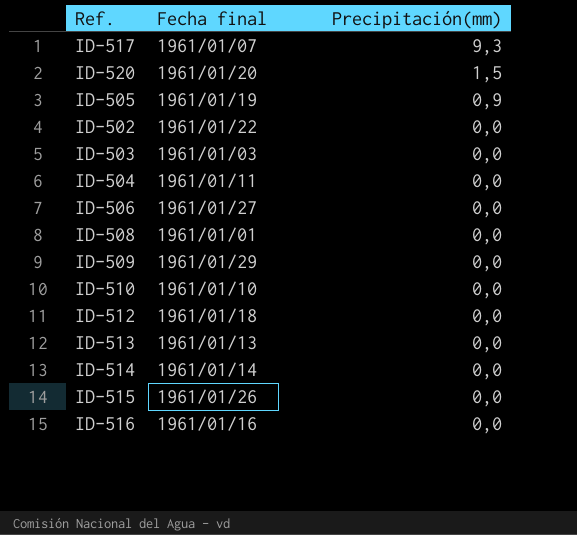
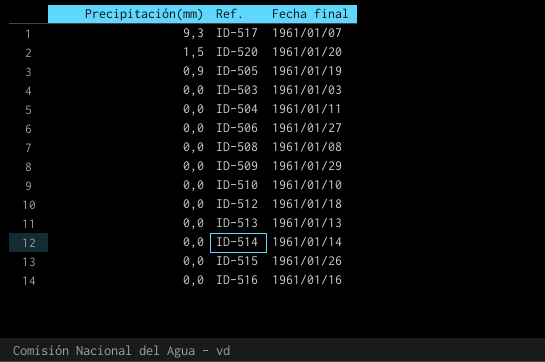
column Precipitación(mm) | position: 3 -> 1
row ID-502: 1961/01/22 | 0,0 -> none
ID-508 | Fecha final: 1961/01/01 -> 1961/01/08

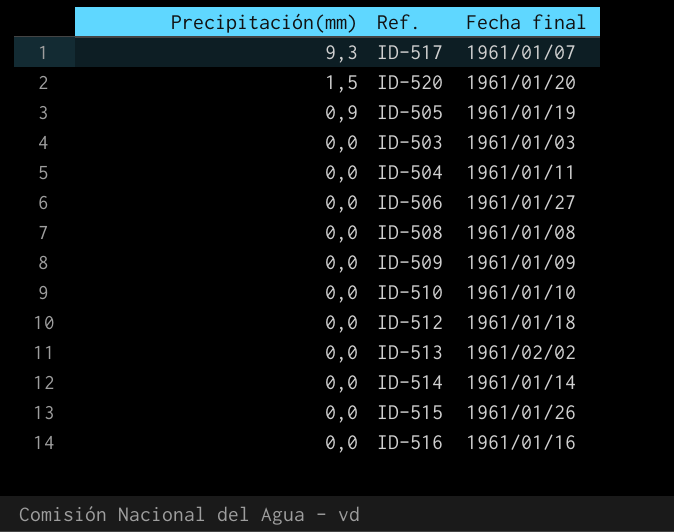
ID-509 | Fecha final: 1961/01/29 -> 1961/01/09
ID-513 | Fecha final: 1961/01/13 -> 1961/02/02

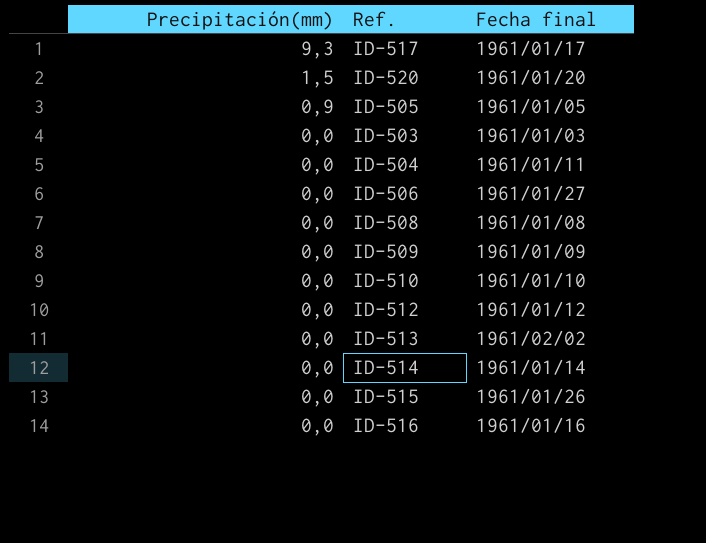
ID-517 | Fecha final: 1961/01/07 -> 1961/01/17
ID-505 | Fecha final: 1961/01/19 -> 1961/01/05
ID-512 | Fecha final: 1961/01/18 -> 1961/01/12

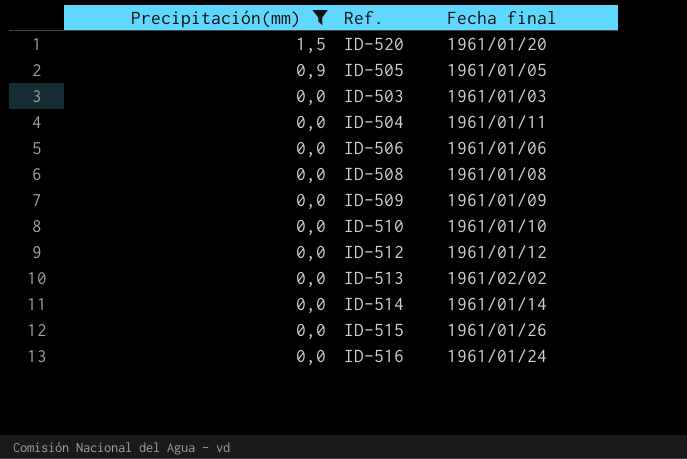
filter: none -> Precipitación(mm) != 9,3
ID-506 | Fecha final: 1961/01/27 -> 1961/01/06
ID-516 | Fecha final: 1961/01/16 -> 1961/01/24

